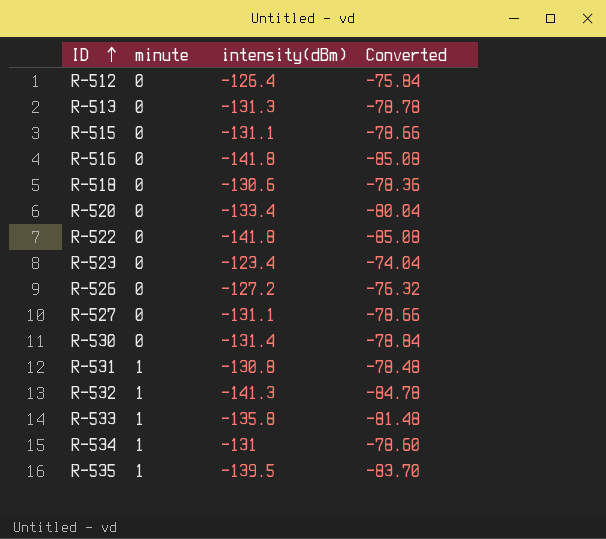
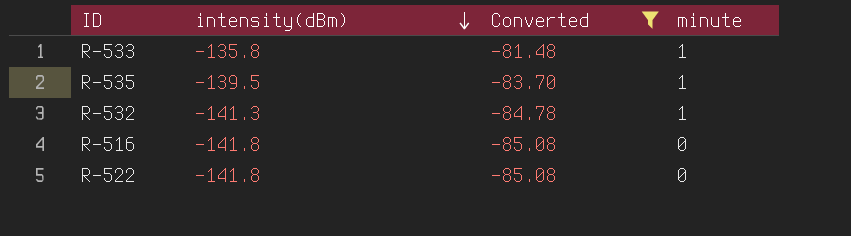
filter: none -> Converted <= -81.48
row order: ID ascending -> intensity(dBm) descending
column minute | position: 2 -> 4

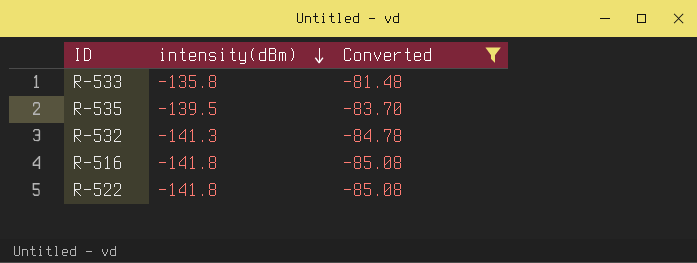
column minute | position: 4 -> none

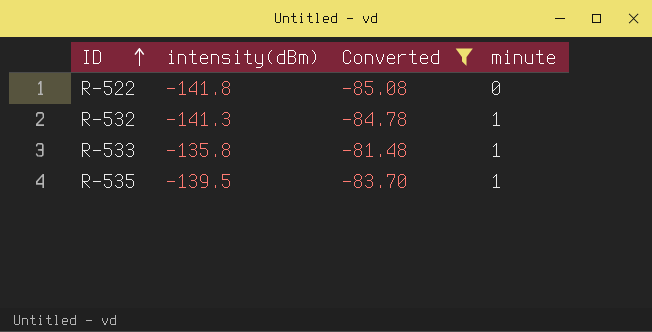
row order: intensity(dBm) descending -> ID ascending
column minute | position: none -> 4
row R-516: -141.8 | -85.08 -> none

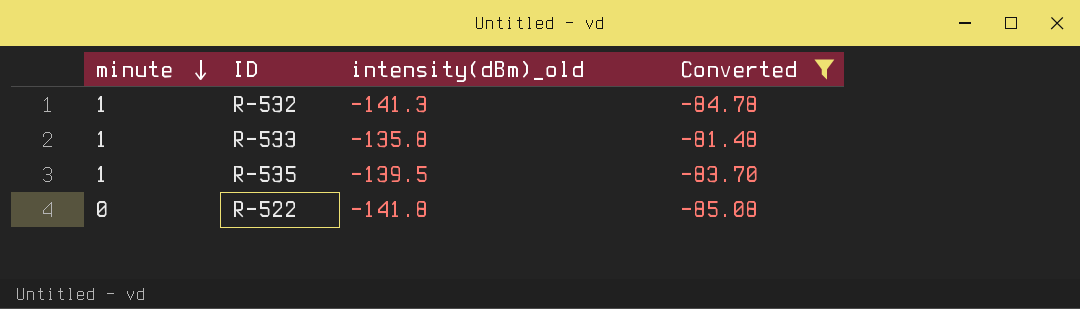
row order: ID ascending -> minute descending
column minute | position: 4 -> 1
column name: intensity(dBm) -> intensity(dBm)_old

